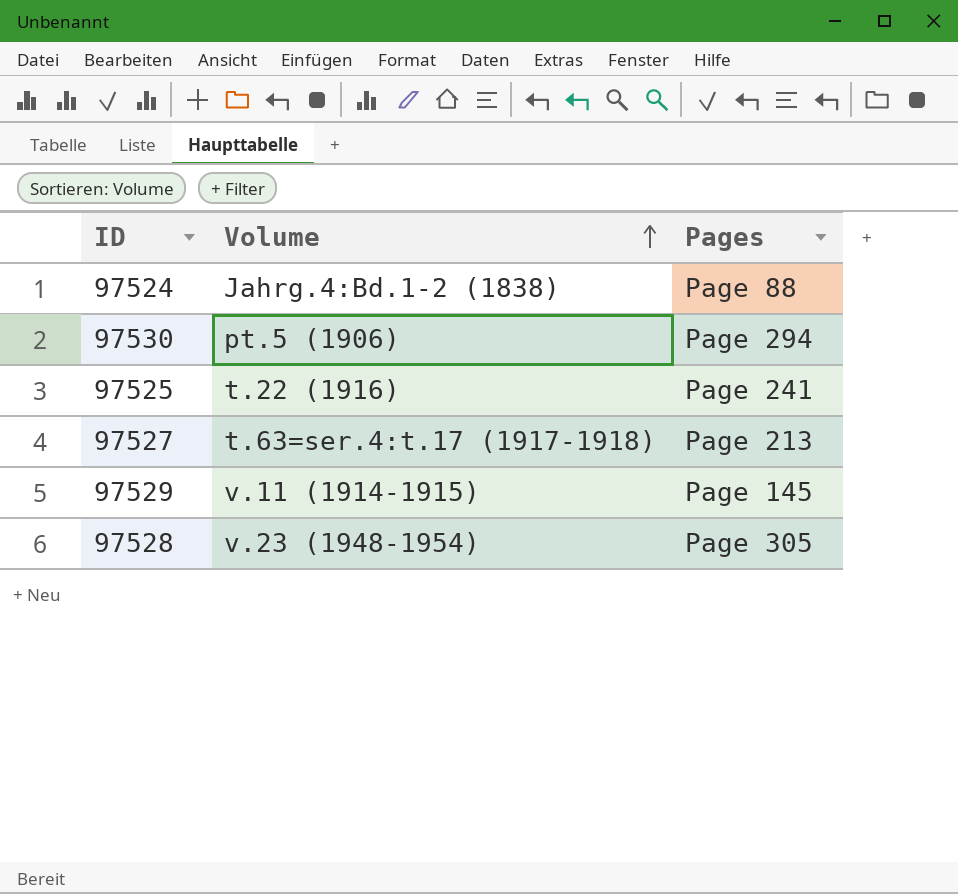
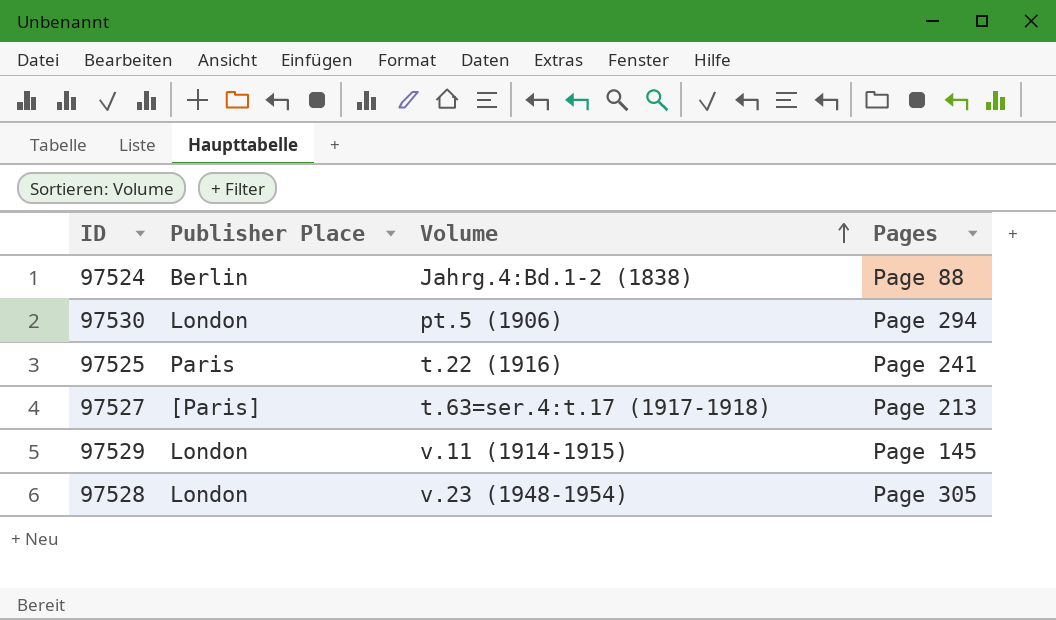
column Publisher Place | position: none -> 2

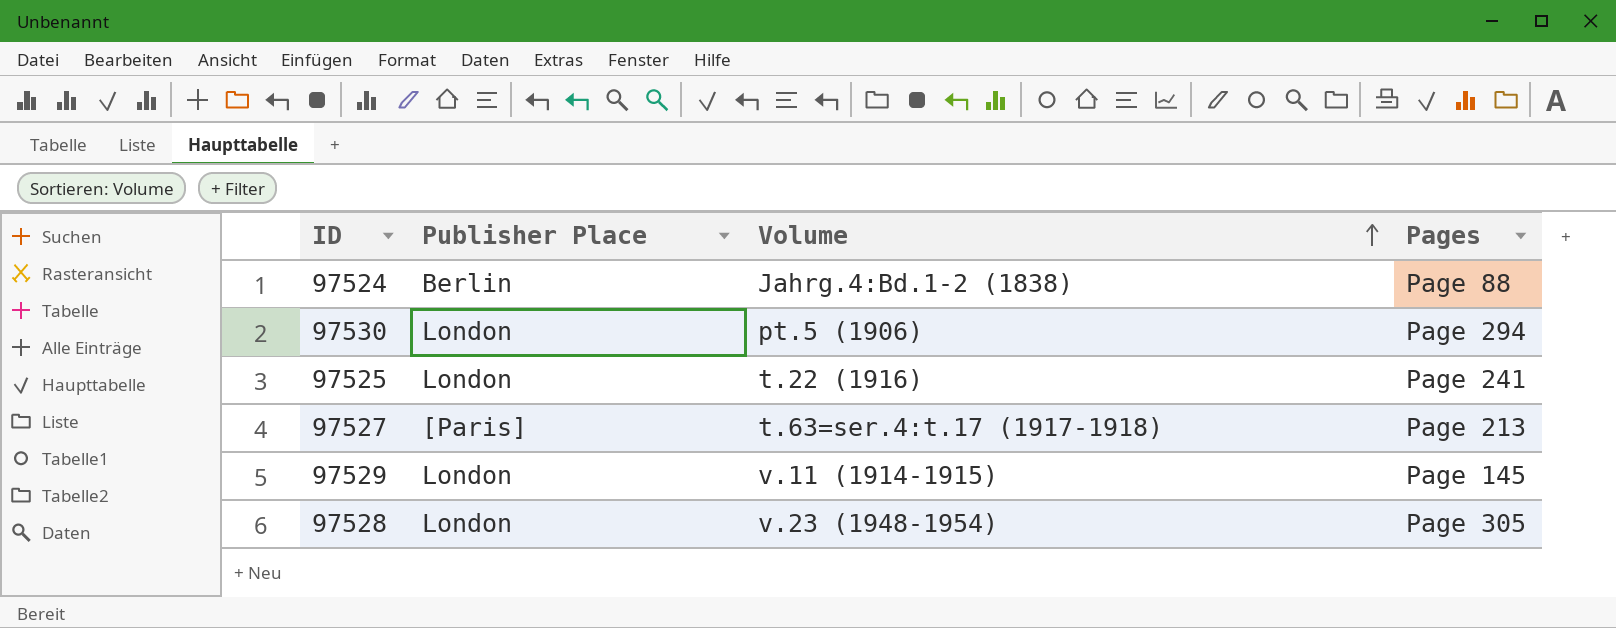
97525 | Publisher Place: Paris -> London

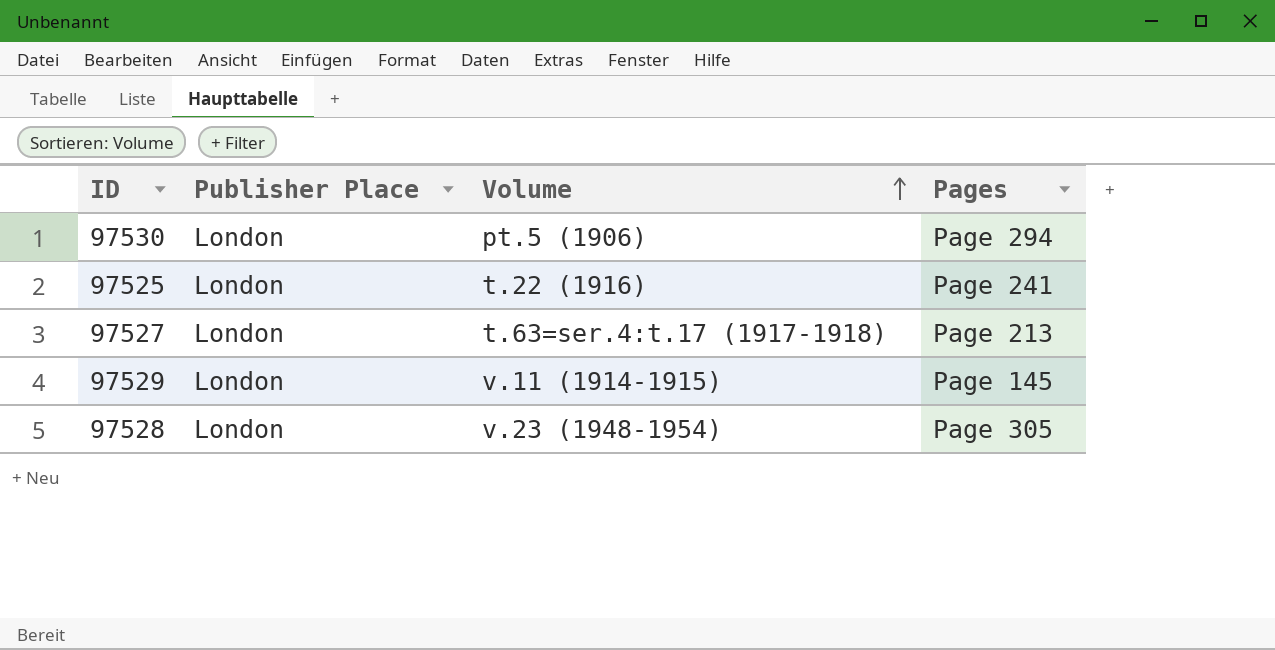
row 97524: Berlin | Jahrg.4:Bd.1-2 (1838) | Page 88 -> none
97527 | Publisher Place: [Paris] -> London

